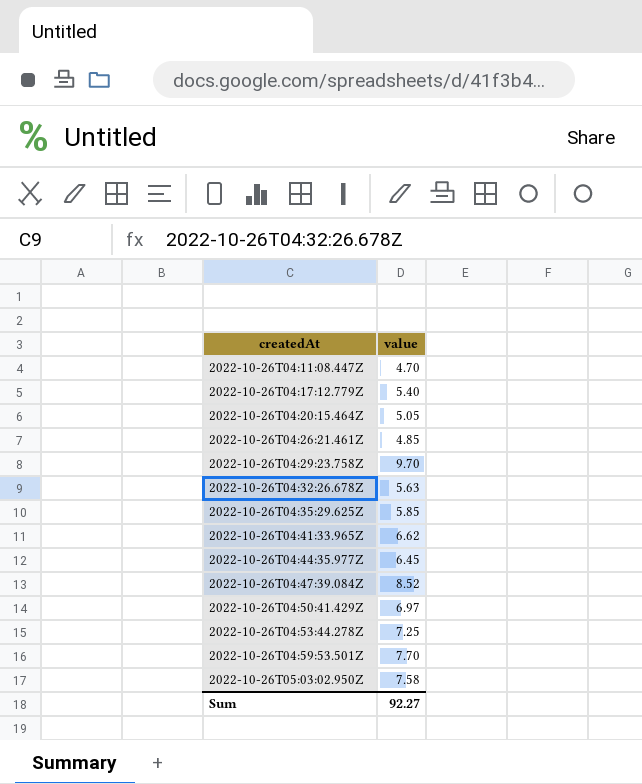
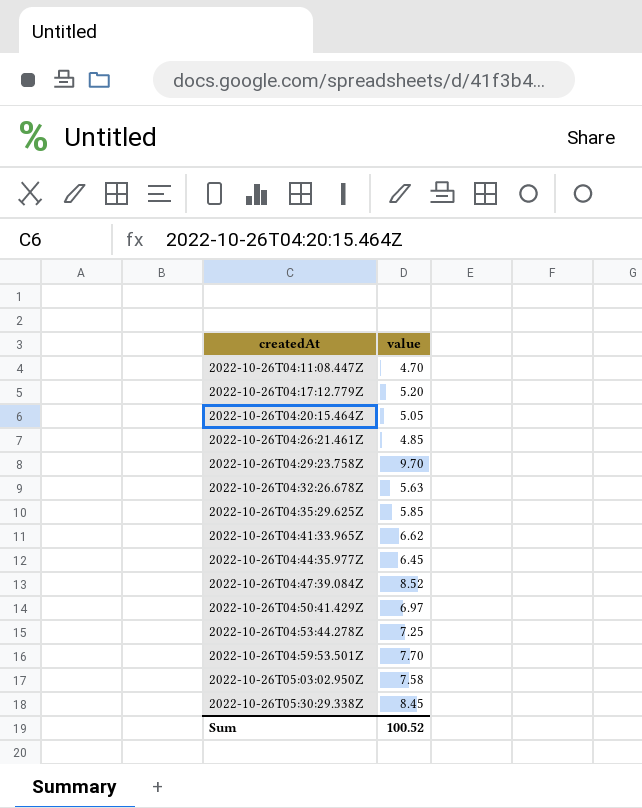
2022-10-26T04:17:12.779Z | value: 5.40 -> 5.20
row 2022-10-26T05:30:29.338Z: none -> 8.45
Sum | value: 92.27 -> 100.52

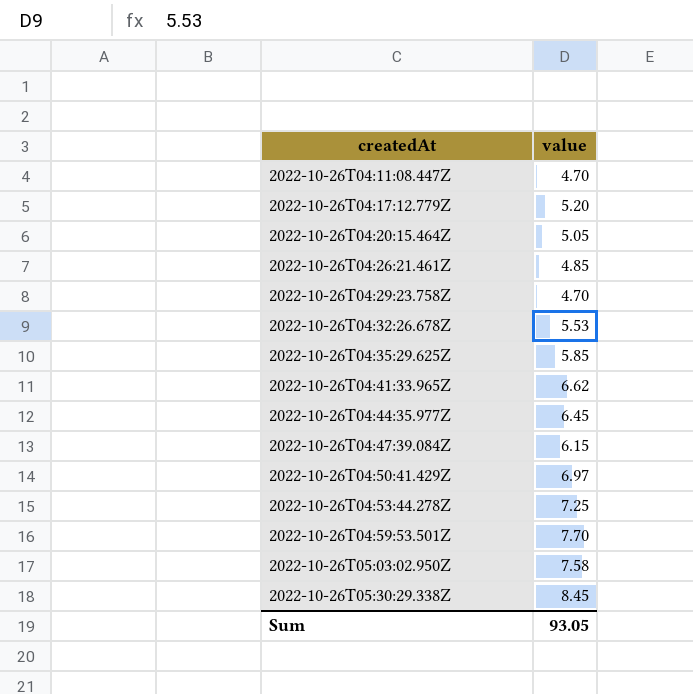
2022-10-26T04:29:23.758Z | value: 9.70 -> 4.70
2022-10-26T04:32:26.678Z | value: 5.63 -> 5.53
2022-10-26T04:47:39.084Z | value: 8.52 -> 6.15
Sum | value: 100.52 -> 93.05

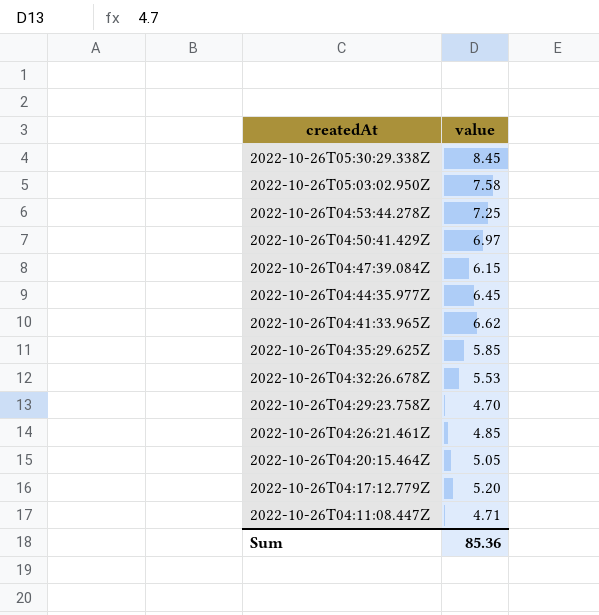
row order: createdAt ascending -> createdAt descending
row 2022-10-26T04:59:53.501Z: 7.70 -> none
2022-10-26T04:11:08.447Z | value: 4.70 -> 4.71
Sum | value: 93.05 -> 85.36

